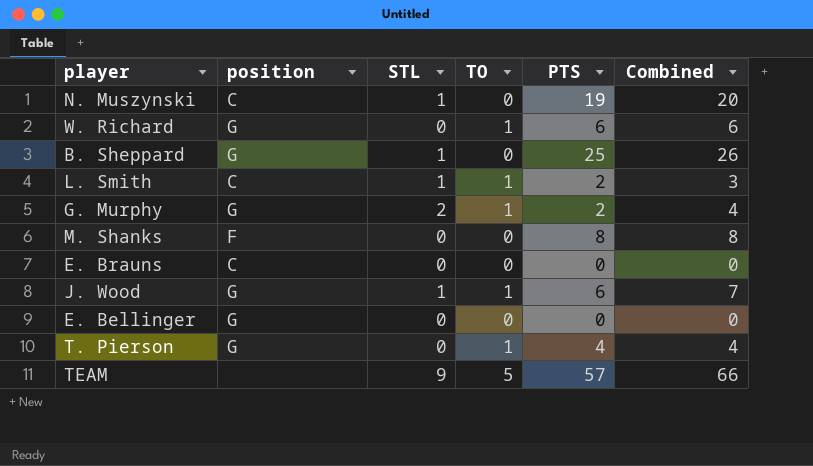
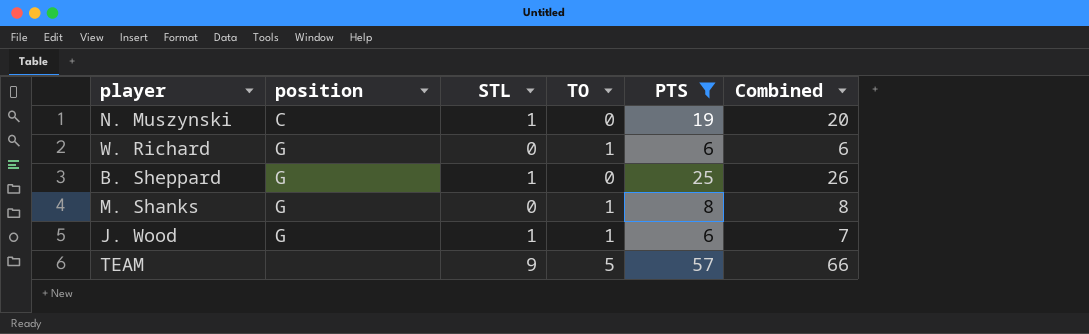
filter: none -> PTS >= 6
M. Shanks | position: F -> G
M. Shanks | TO: 0 -> 1

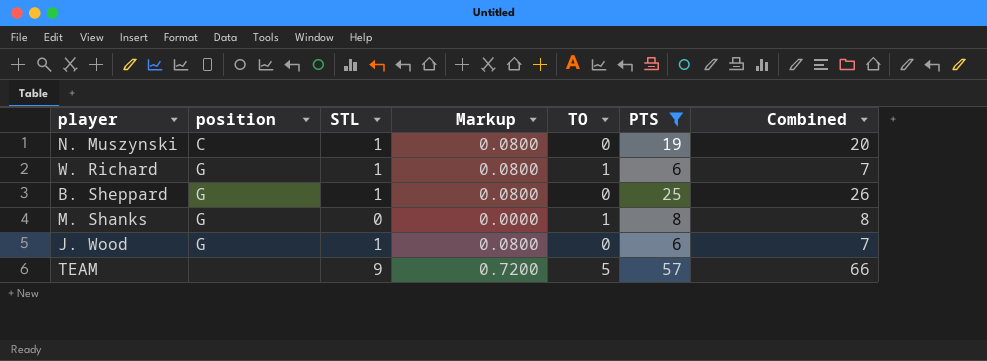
column Markup | formula: none -> [STL] * 0.08
W. Richard | STL: 0 -> 1
W. Richard | Combined: 6 -> 7
J. Wood | TO: 1 -> 0

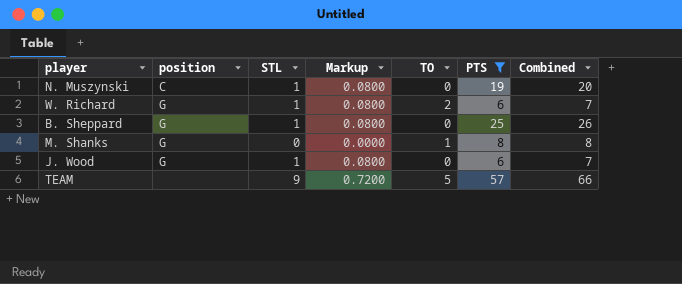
W. Richard | TO: 1 -> 2

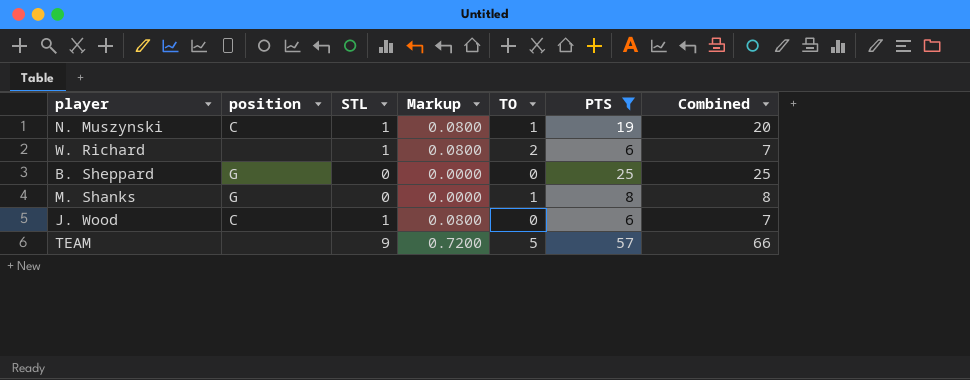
N. Muszynski | TO: 0 -> 1
W. Richard | position: G -> none
B. Sheppard | STL: 1 -> 0
B. Sheppard | Markup: 0.0800 -> 0.0000
B. Sheppard | Combined: 26 -> 25
J. Wood | position: G -> C

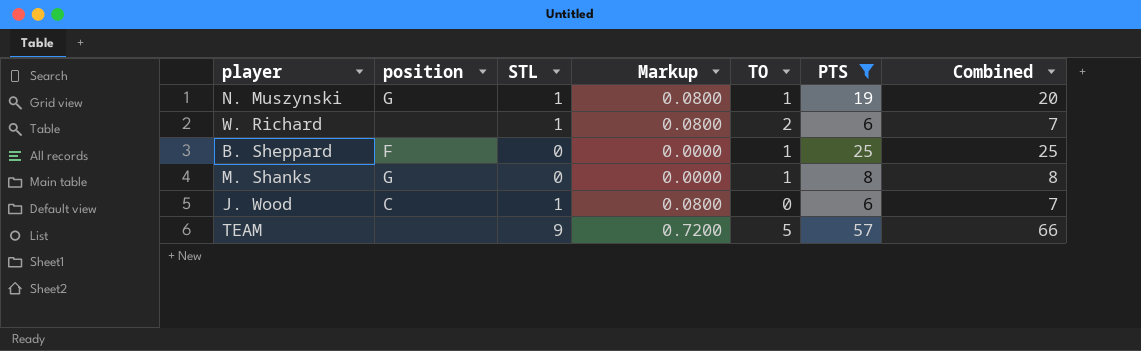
N. Muszynski | position: C -> G
B. Sheppard | position: G -> F
B. Sheppard | TO: 0 -> 1

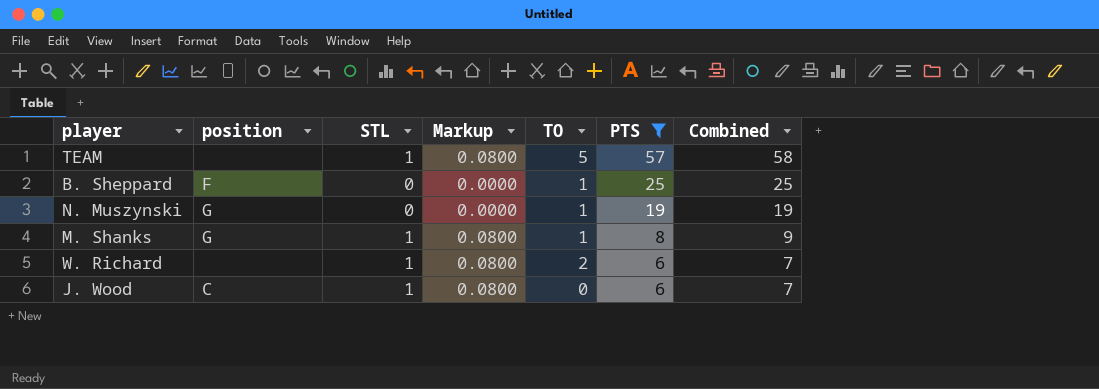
row order: none -> PTS descending
TEAM | STL: 9 -> 1
TEAM | Markup: 0.7200 -> 0.0800
TEAM | Combined: 66 -> 58
N. Muszynski | STL: 1 -> 0
N. Muszynski | Markup: 0.0800 -> 0.0000
N. Muszynski | Combined: 20 -> 19
M. Shanks | STL: 0 -> 1
M. Shanks | Markup: 0.0000 -> 0.0800
M. Shanks | Combined: 8 -> 9

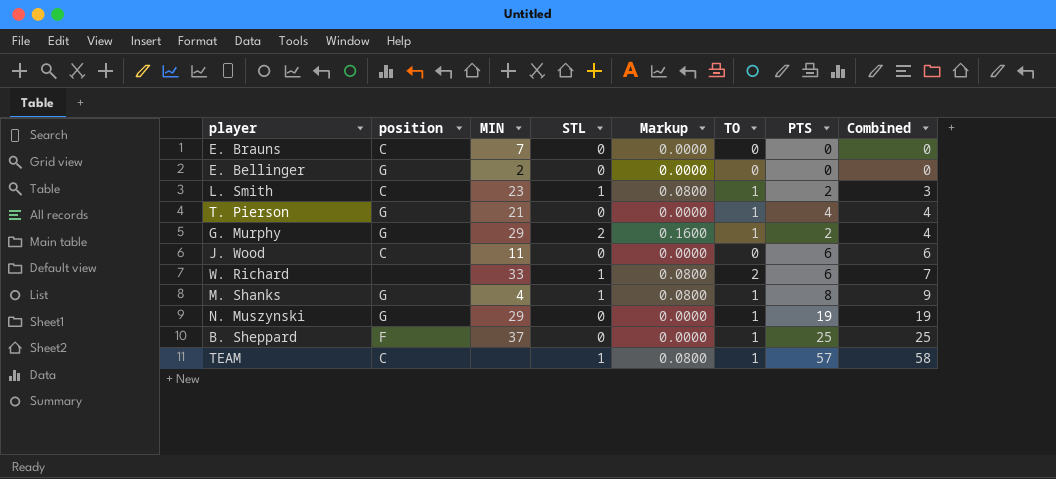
filter: PTS >= 6 -> none
row order: PTS descending -> Combined ascending
column MIN | position: none -> 3
J. Wood | STL: 1 -> 0
J. Wood | Markup: 0.0800 -> 0.0000
J. Wood | Combined: 7 -> 6
TEAM | position: none -> C
TEAM | TO: 5 -> 1

